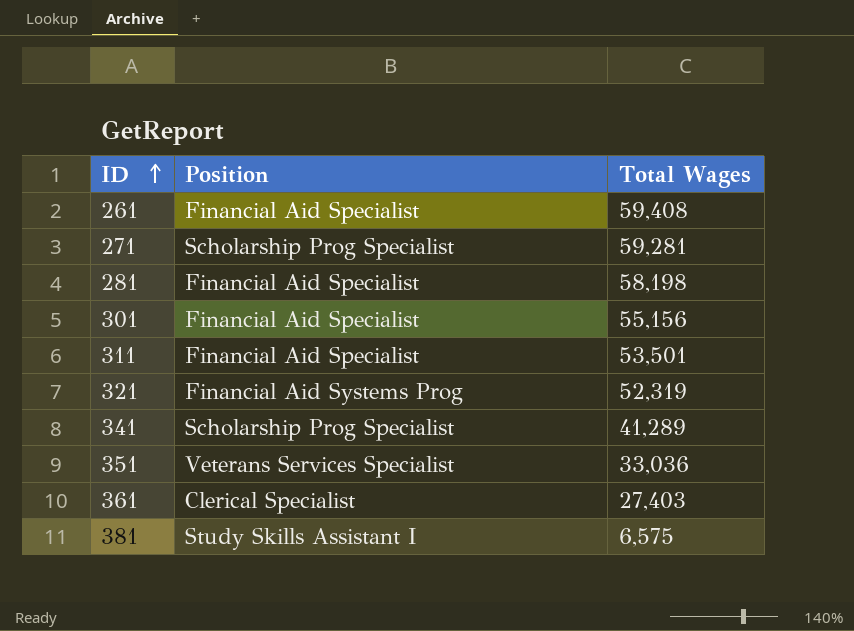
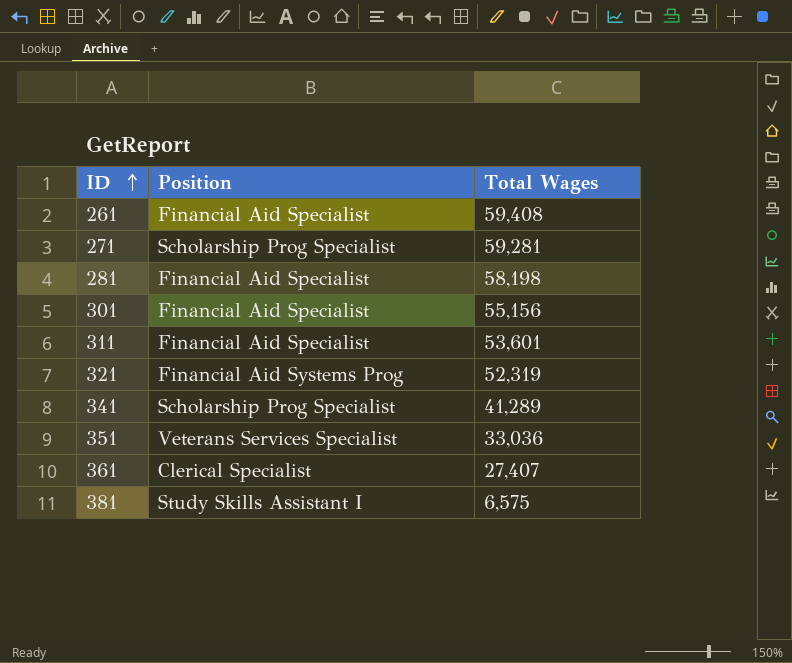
311 | Total Wages: 53,501 -> 53,601
361 | Total Wages: 27,403 -> 27,407

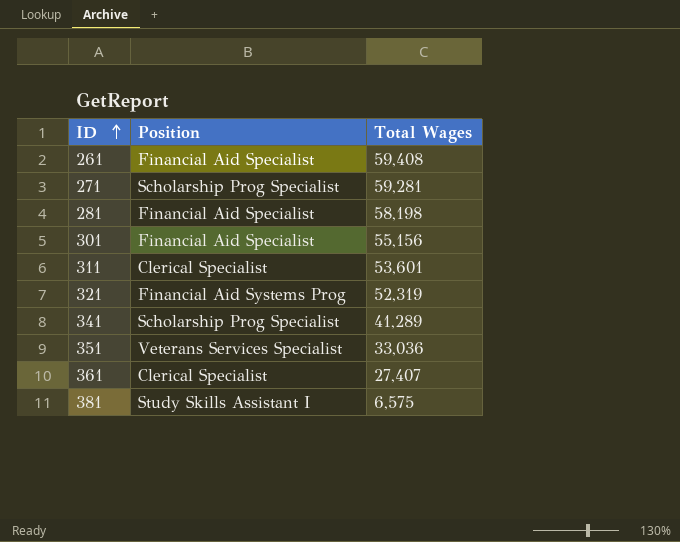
311 | Position: Financial Aid Specialist -> Clerical Specialist

